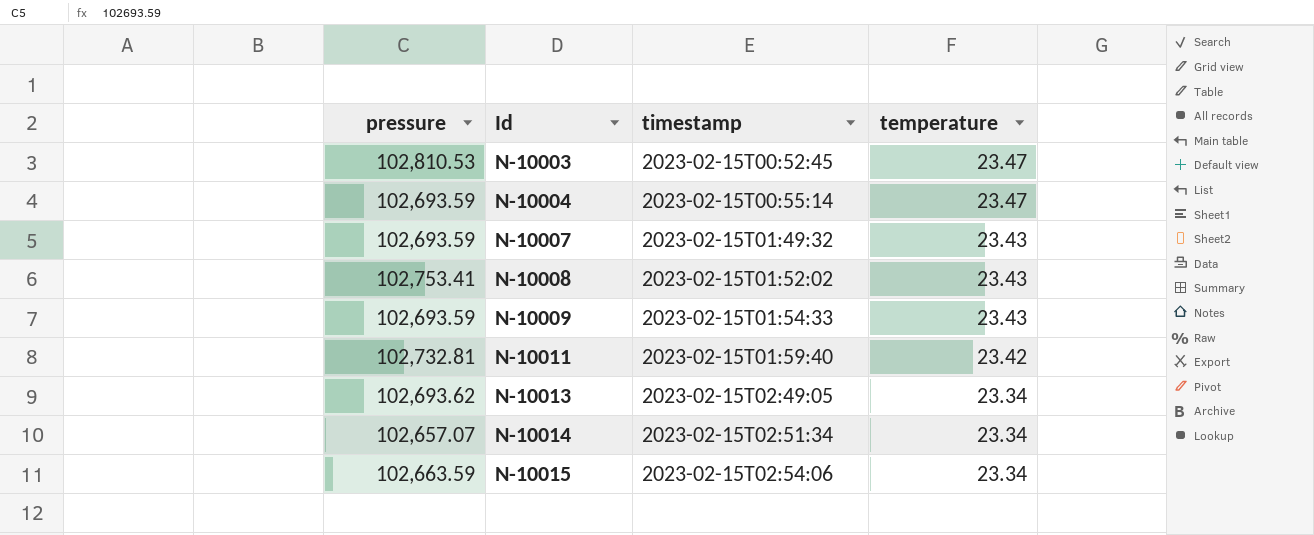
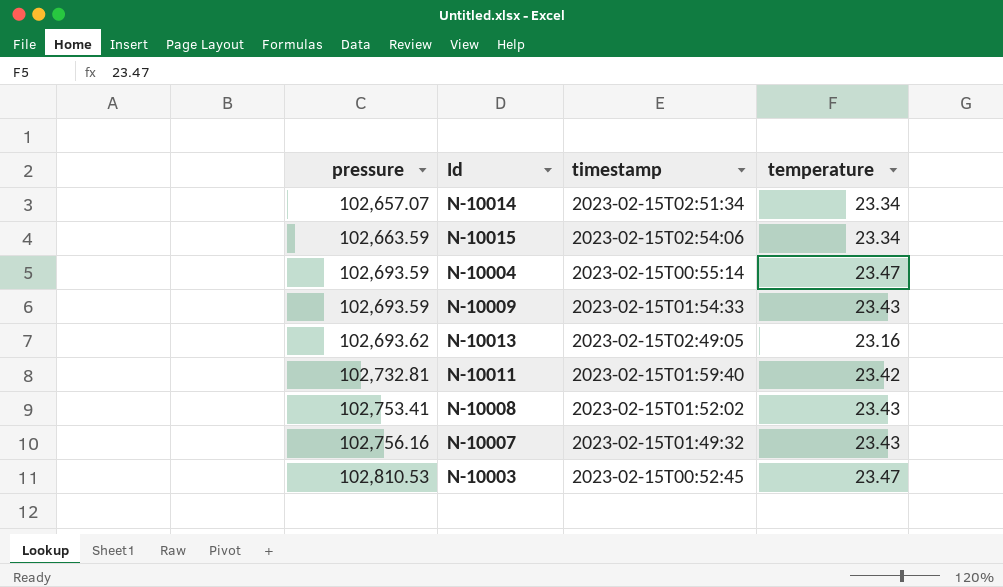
row order: Id ascending -> pressure ascending
N-10013 | temperature: 23.34 -> 23.16
N-10007 | pressure: 102,693.59 -> 102,756.16

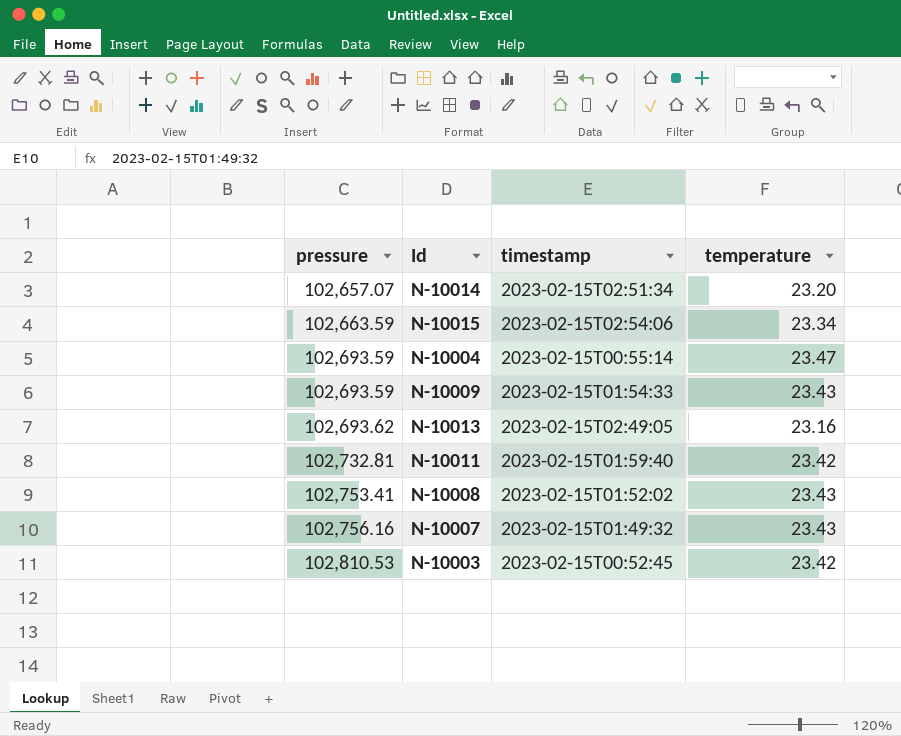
N-10014 | temperature: 23.34 -> 23.20
N-10003 | temperature: 23.47 -> 23.42

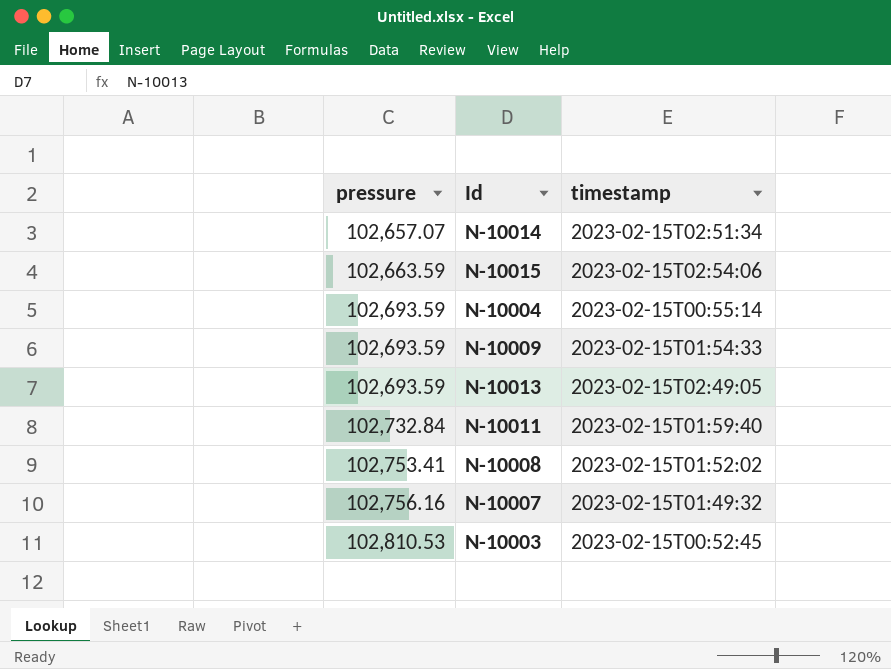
column temperature | position: 4 -> none
N-10013 | pressure: 102,693.62 -> 102,693.59
N-10011 | pressure: 102,732.81 -> 102,732.84

